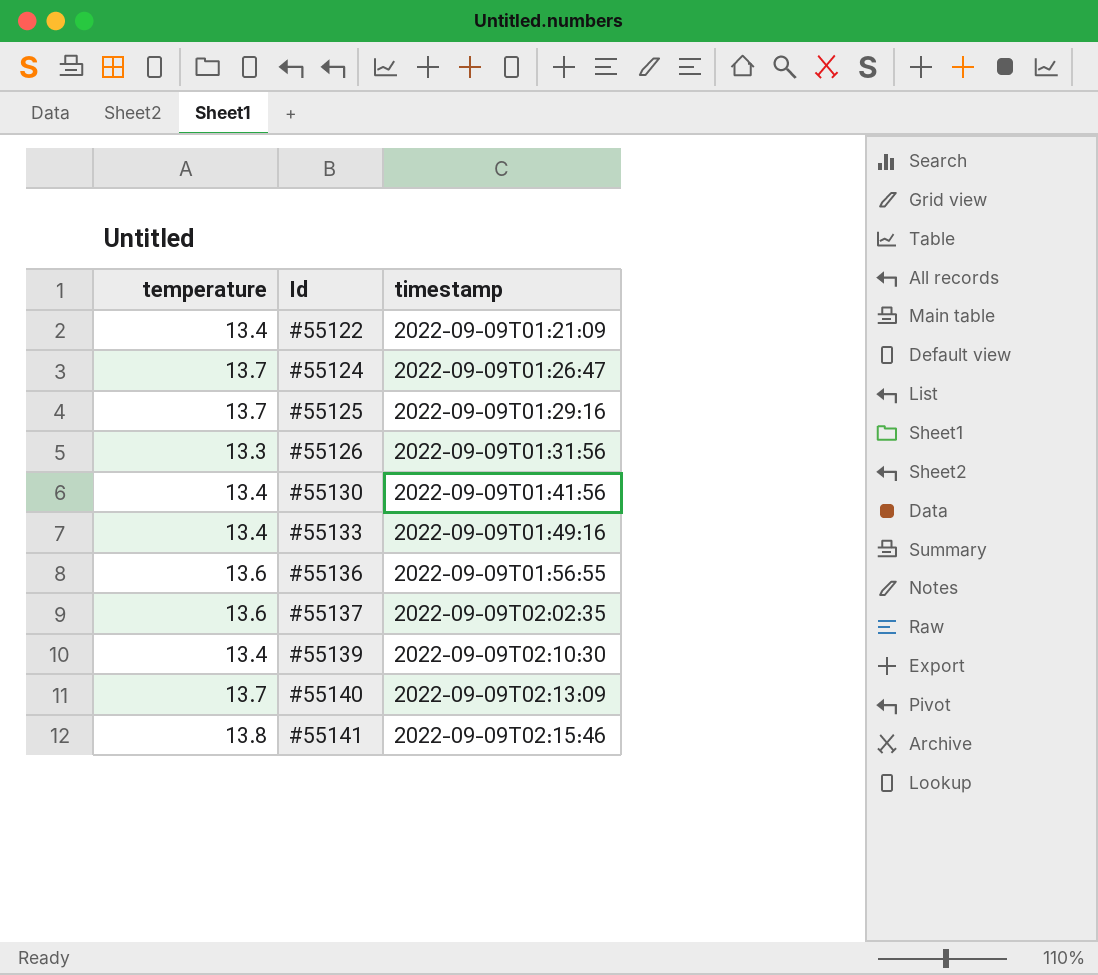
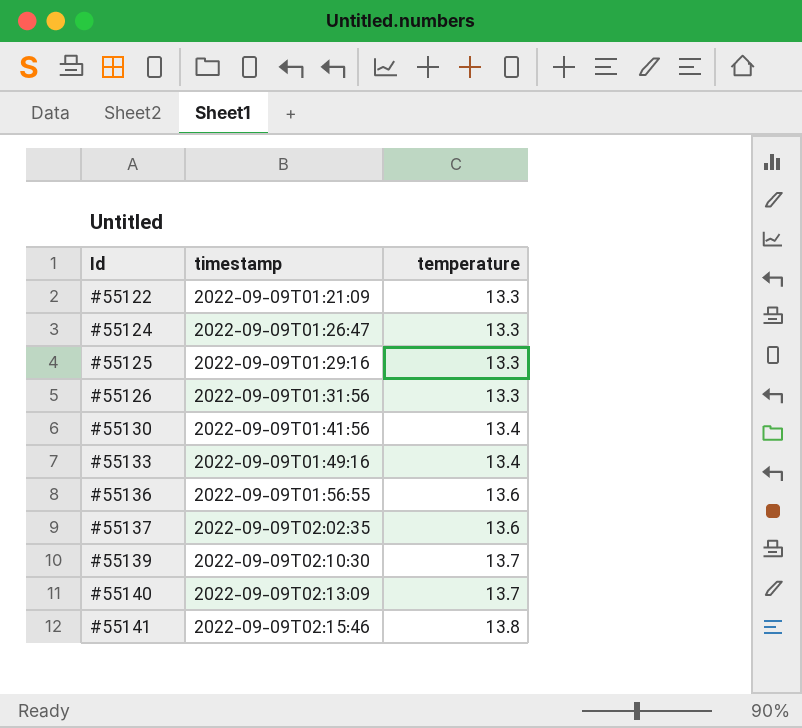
column temperature | position: 1 -> 3
#55122 | temperature: 13.4 -> 13.3
#55124 | temperature: 13.7 -> 13.3
#55125 | temperature: 13.7 -> 13.3
#55139 | temperature: 13.4 -> 13.7

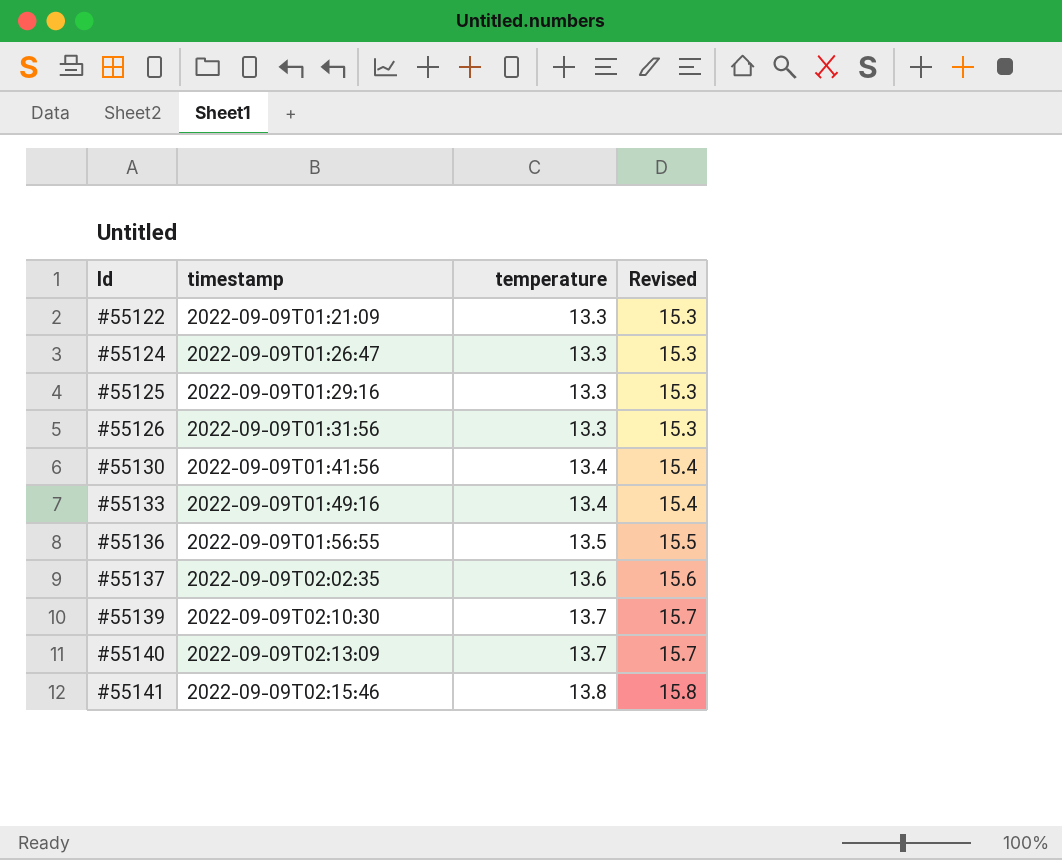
column Revised | formula: none -> [temperature] + 2
#55136 | temperature: 13.6 -> 13.5

